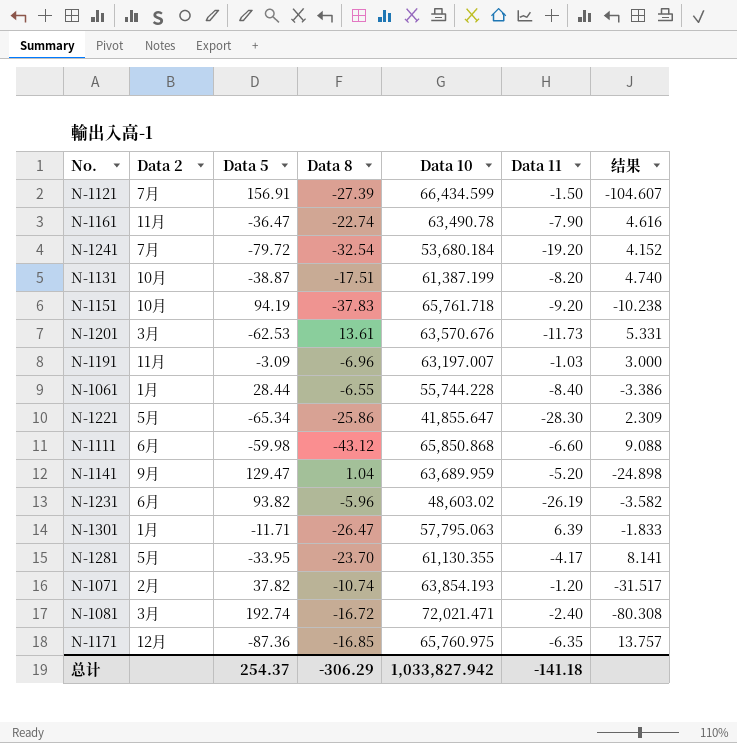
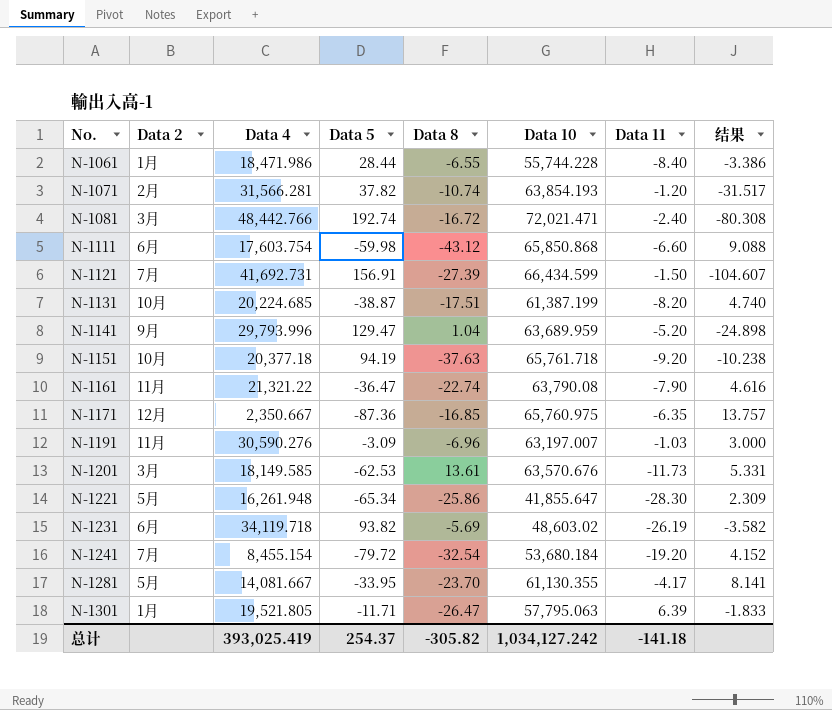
row order: none -> No. ascending
column Data 4 | position: none -> 3
N-1151 | Data 8: -37.83 -> -37.63
N-1161 | Data 10: 63,490.78 -> 63,790.08
N-1231 | Data 8: -5.96 -> -5.69
总计 | Data 8: -306.29 -> -305.82
总计 | Data 10: 1,033,827.942 -> 1,034,127.242

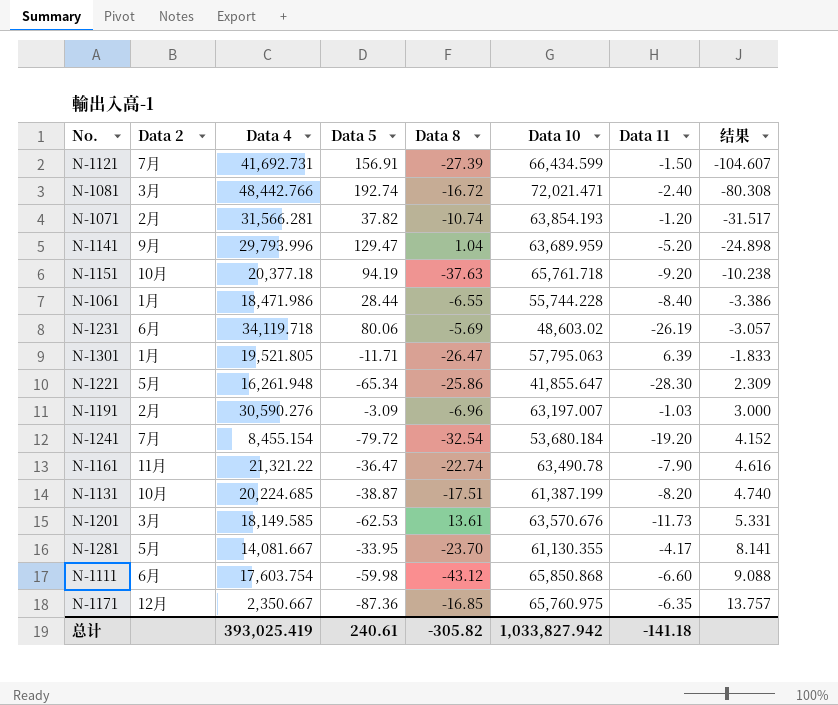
row order: No. ascending -> 结果 ascending
N-1231 | Data 5: 93.82 -> 80.06
N-1231 | 结果: -3.582 -> -3.057
N-1191 | Data 2: 11月 -> 2月
N-1161 | Data 10: 63,790.08 -> 63,490.78
总计 | Data 5: 254.37 -> 240.61
总计 | Data 10: 1,034,127.242 -> 1,033,827.942

